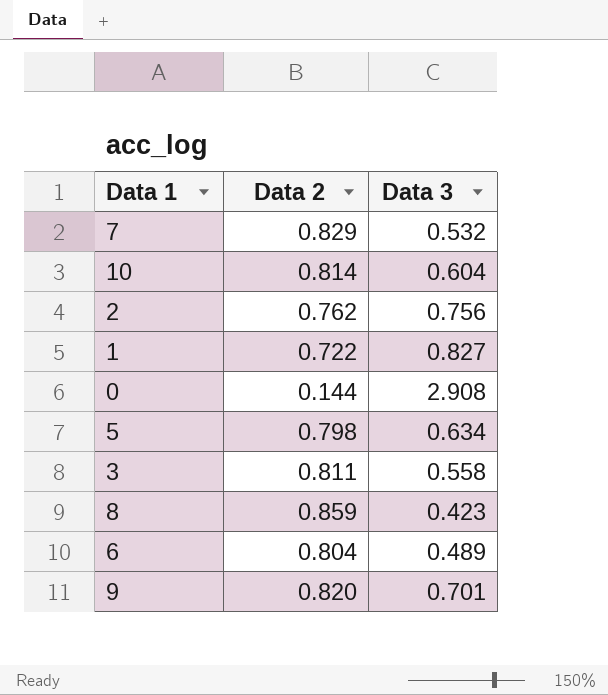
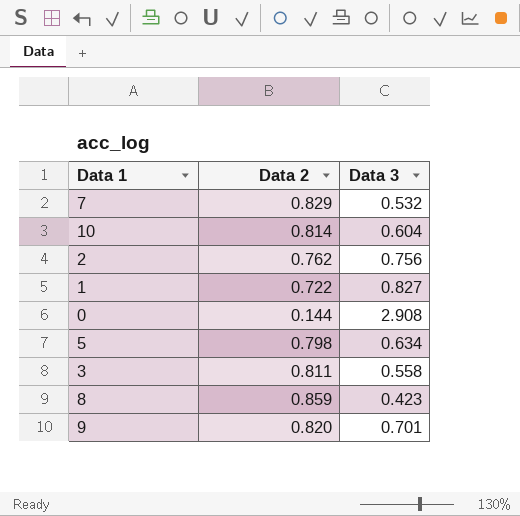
row 6: 0.804 | 0.489 -> none

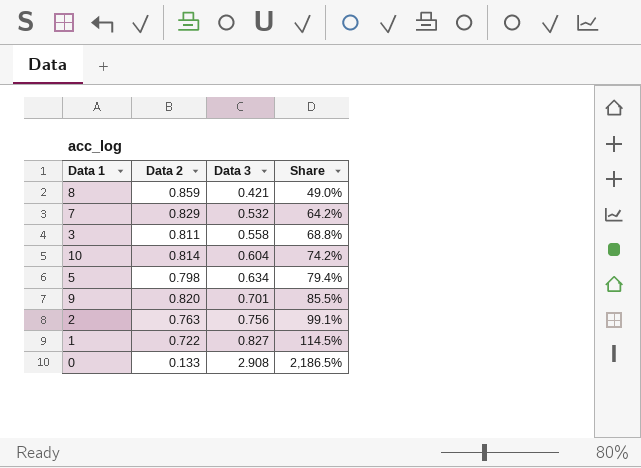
row order: none -> Data 3 ascending
column Share | formula: none -> [Data 3] / [Data 2]
8 | Data 3: 0.423 -> 0.421
2 | Data 2: 0.762 -> 0.763
0 | Data 2: 0.144 -> 0.133

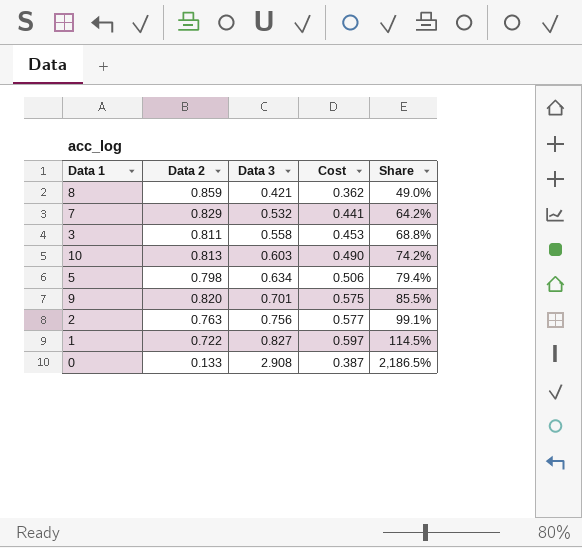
column Cost | formula: none -> [Data 2] * [Data 3]
10 | Data 2: 0.814 -> 0.813
10 | Data 3: 0.604 -> 0.603

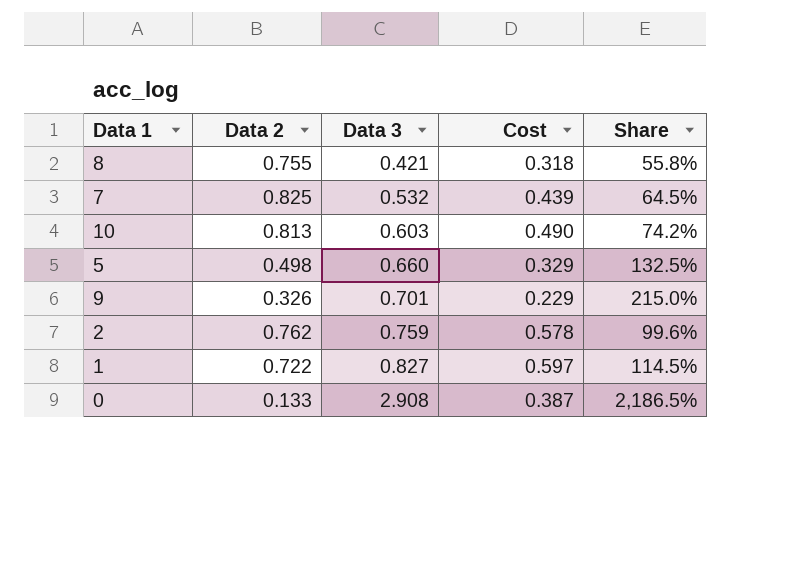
row 3: 0.811 | 0.558 | 0.453 | 68.8% -> none
8 | Data 2: 0.859 -> 0.755
8 | Cost: 0.362 -> 0.318
8 | Share: 49.0% -> 55.8%
7 | Data 2: 0.829 -> 0.825
7 | Cost: 0.441 -> 0.439
7 | Share: 64.2% -> 64.5%
5 | Data 2: 0.798 -> 0.498
5 | Data 3: 0.634 -> 0.660
5 | Cost: 0.506 -> 0.329
5 | Share: 79.4% -> 132.5%
9 | Data 2: 0.820 -> 0.326
9 | Cost: 0.575 -> 0.229
9 | Share: 85.5% -> 215.0%
2 | Data 2: 0.763 -> 0.762
2 | Data 3: 0.756 -> 0.759
2 | Cost: 0.577 -> 0.578
2 | Share: 99.1% -> 99.6%

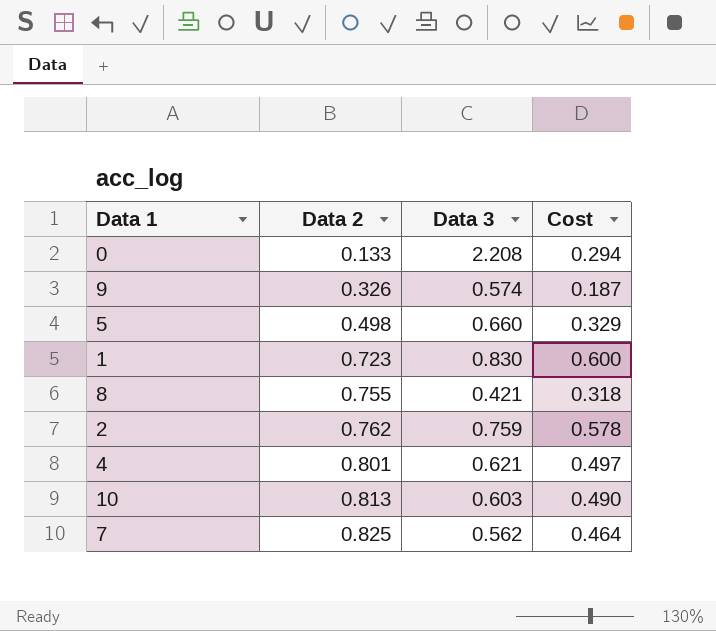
row order: Data 3 ascending -> Data 2 ascending
column Share | formula: [Data 3] / [Data 2] -> none
0 | Data 3: 2.908 -> 2.208
0 | Cost: 0.387 -> 0.294
9 | Data 3: 0.701 -> 0.574
9 | Cost: 0.229 -> 0.187
1 | Data 2: 0.722 -> 0.723
1 | Data 3: 0.827 -> 0.830
1 | Cost: 0.597 -> 0.600
row 4: none -> 0.801 | 0.621 | 0.497
7 | Data 3: 0.532 -> 0.562
7 | Cost: 0.439 -> 0.464

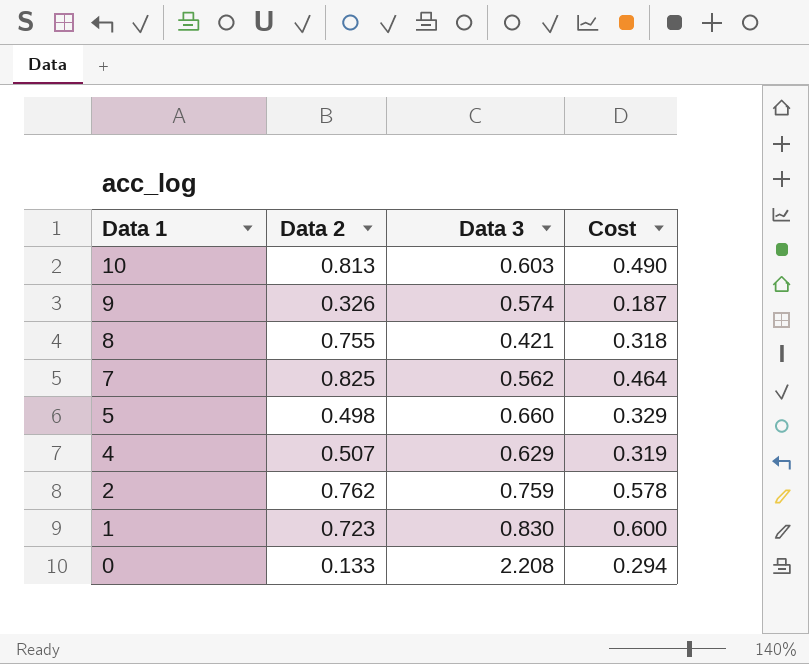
row order: Data 2 ascending -> Data 1 descending
4 | Data 2: 0.801 -> 0.507
4 | Data 3: 0.621 -> 0.629
4 | Cost: 0.497 -> 0.319

